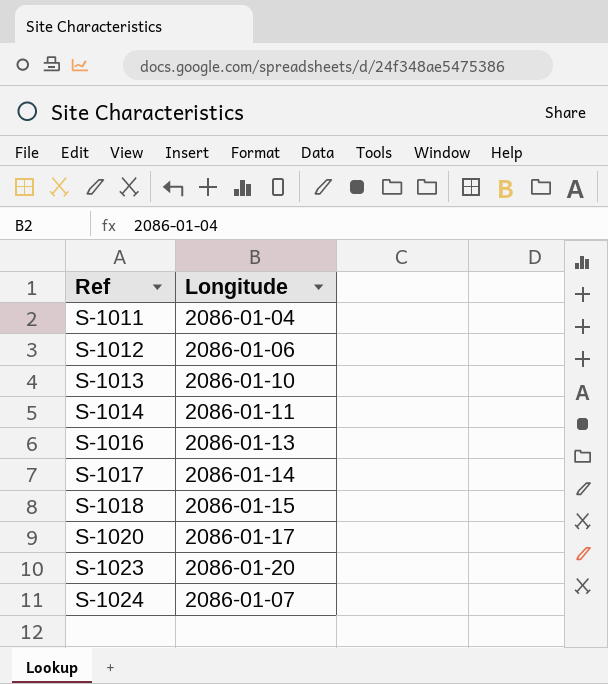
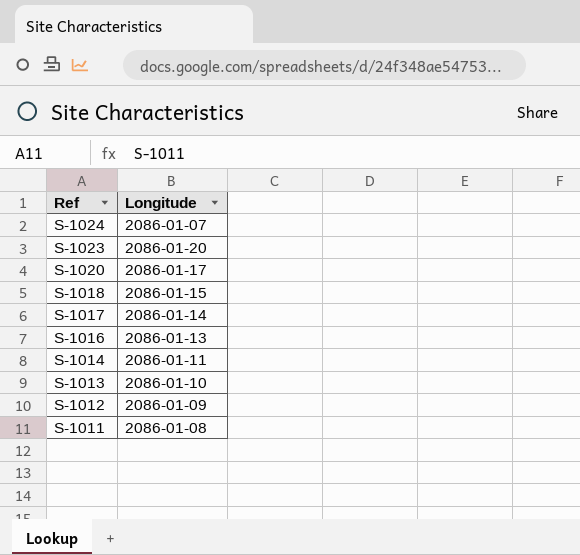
row order: Ref ascending -> Ref descending
S-1012 | Longitude: 2086-01-06 -> 2086-01-09
S-1011 | Longitude: 2086-01-04 -> 2086-01-08

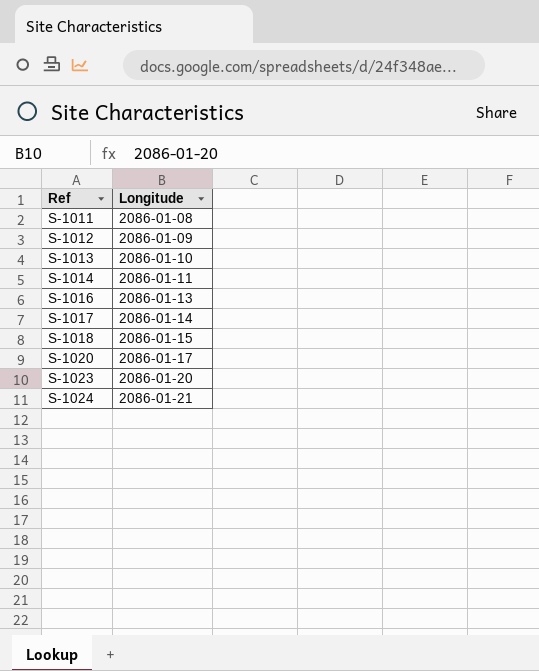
row order: Ref descending -> Ref ascending
S-1024 | Longitude: 2086-01-07 -> 2086-01-21

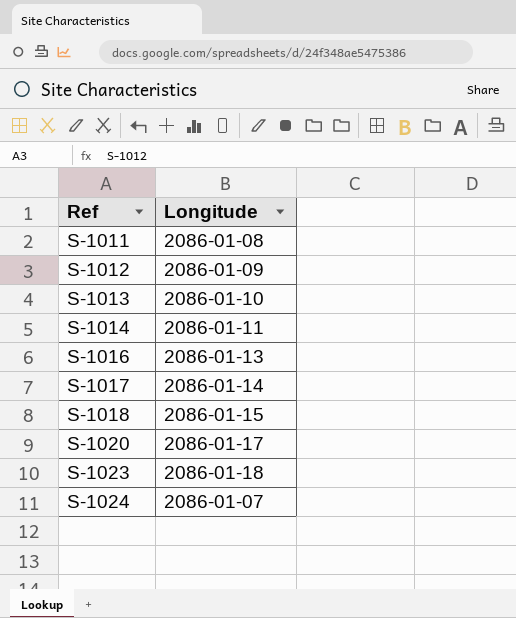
S-1023 | Longitude: 2086-01-20 -> 2086-01-18
S-1024 | Longitude: 2086-01-21 -> 2086-01-07

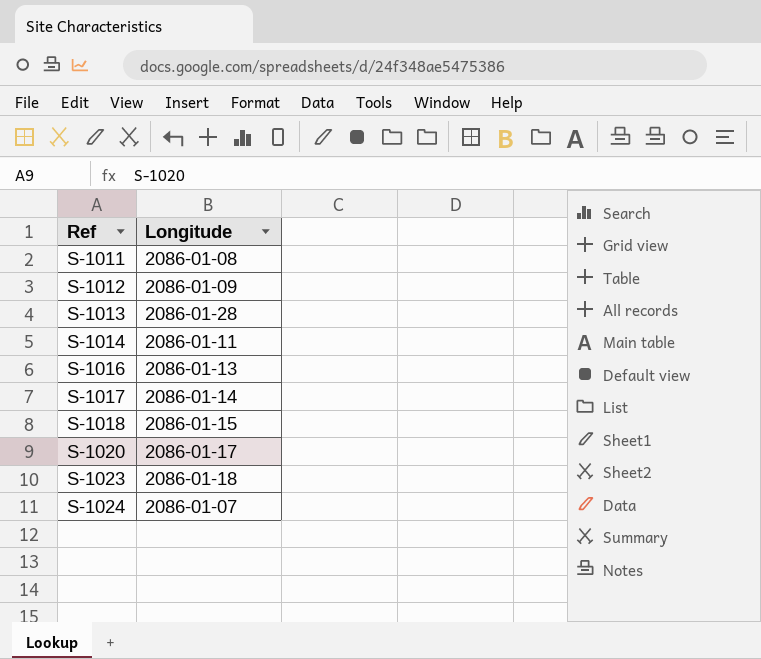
S-1013 | Longitude: 2086-01-10 -> 2086-01-28

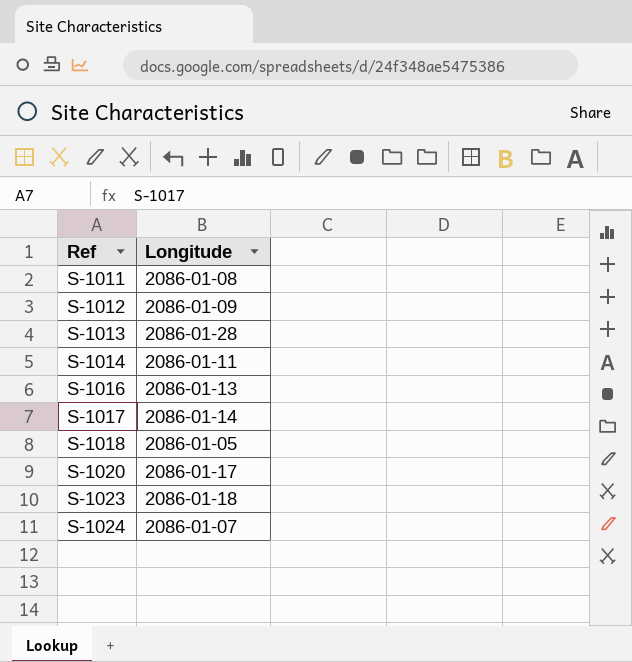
S-1018 | Longitude: 2086-01-15 -> 2086-01-05

